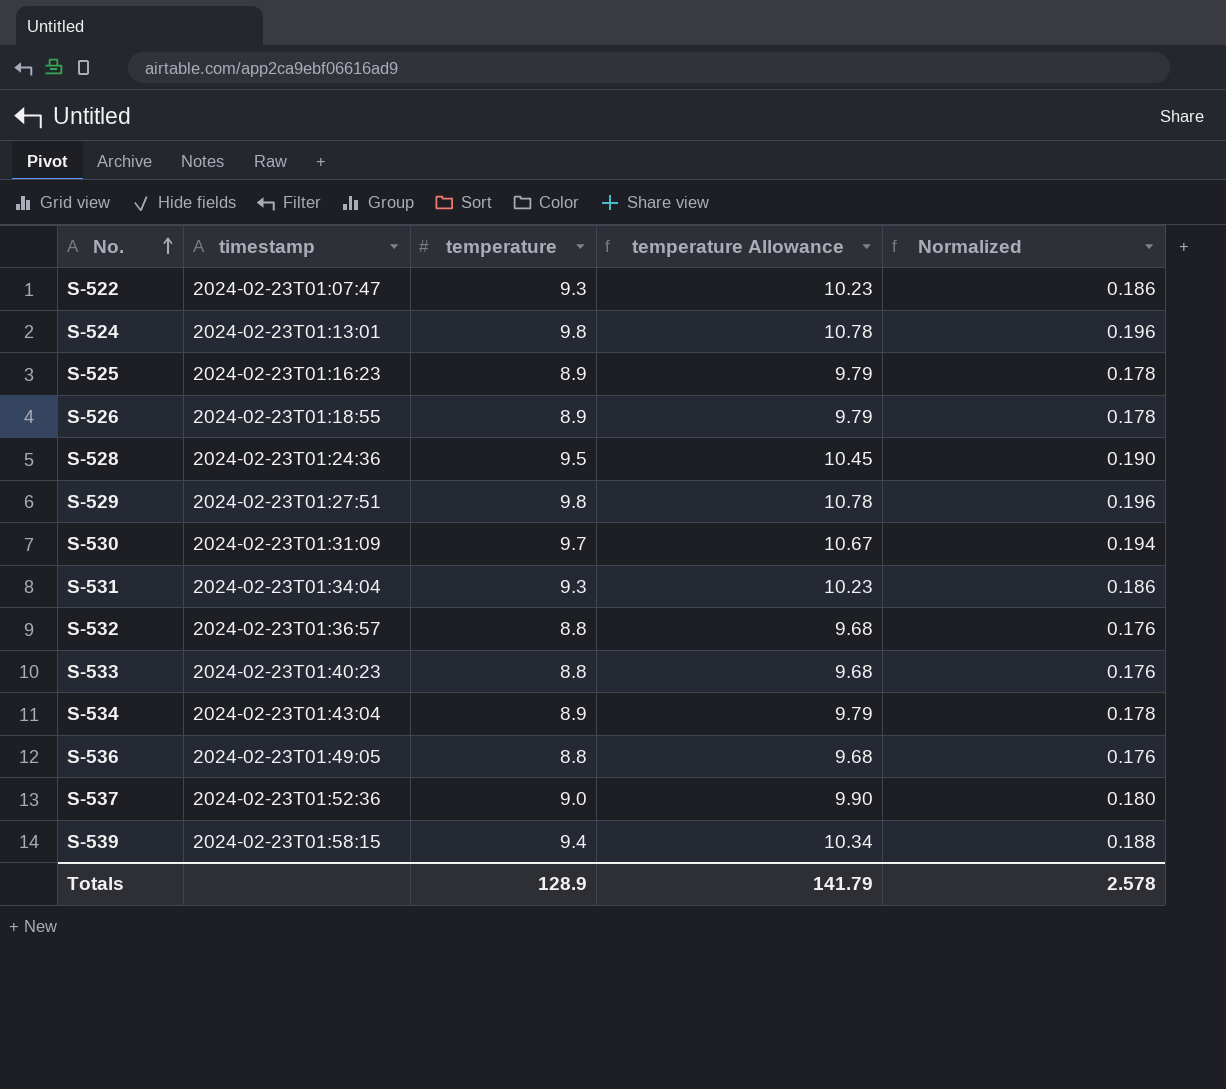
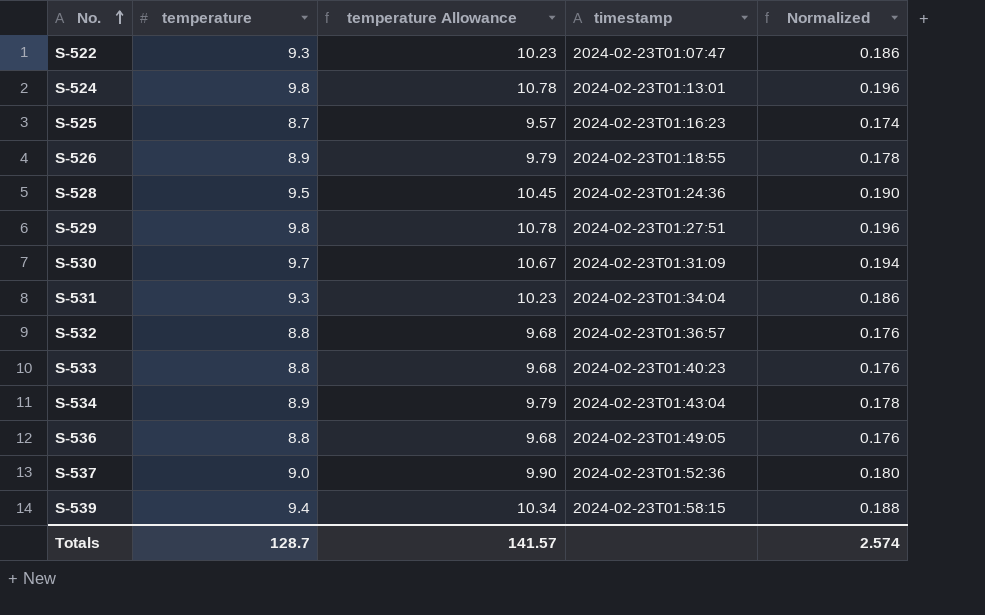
column timestamp | position: 2 -> 4
S-525 | temperature: 8.9 -> 8.7
S-525 | temperature Allowance: 9.79 -> 9.57
S-525 | Normalized: 0.178 -> 0.174
Totals | temperature: 128.9 -> 128.7
Totals | temperature Allowance: 141.79 -> 141.57
Totals | Normalized: 2.578 -> 2.574

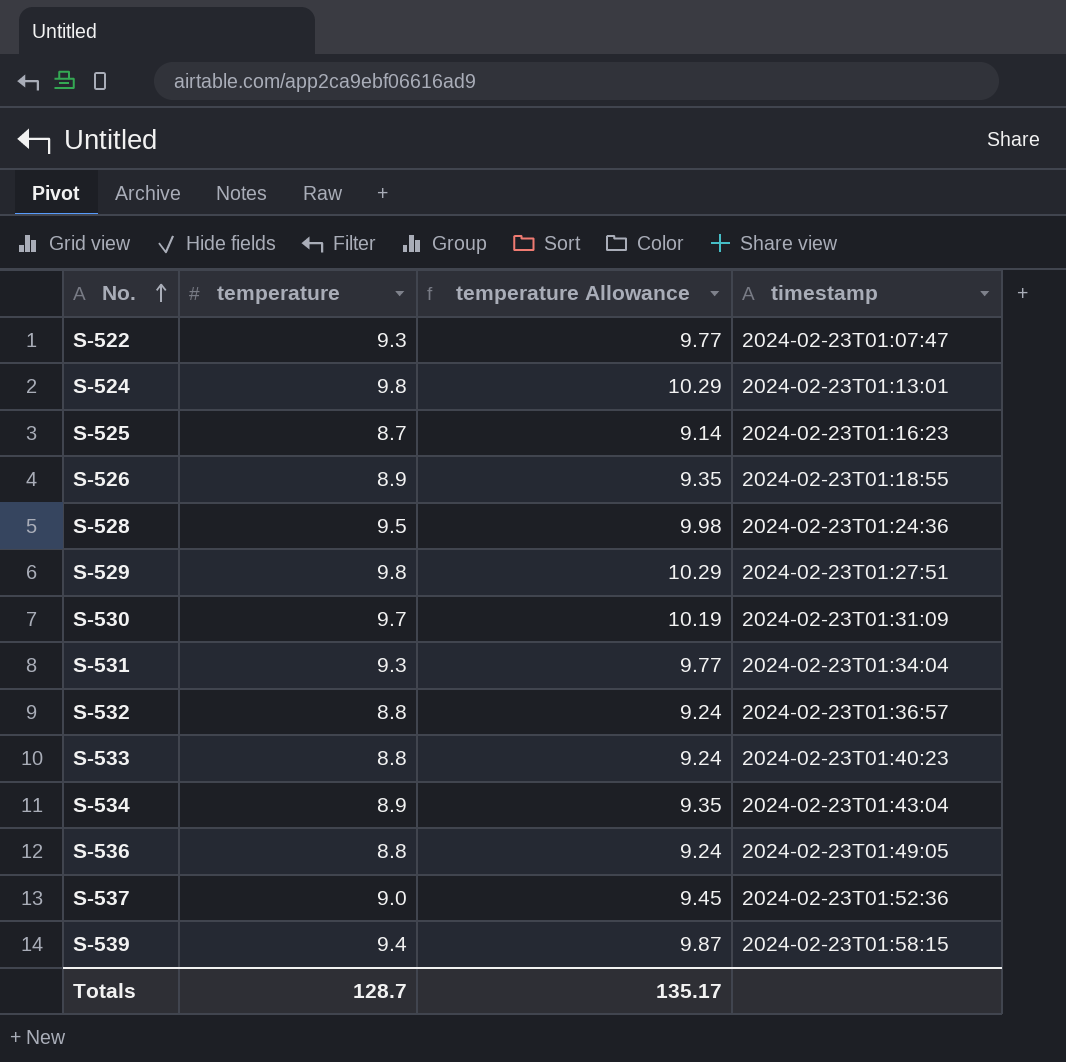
column Normalized | formula: [temperature] * 0.02 -> none
column temperature Allowance | formula: [temperature] * 1.1 -> [temperature] * 1.05
Totals | temperature Allowance: 141.57 -> 135.17

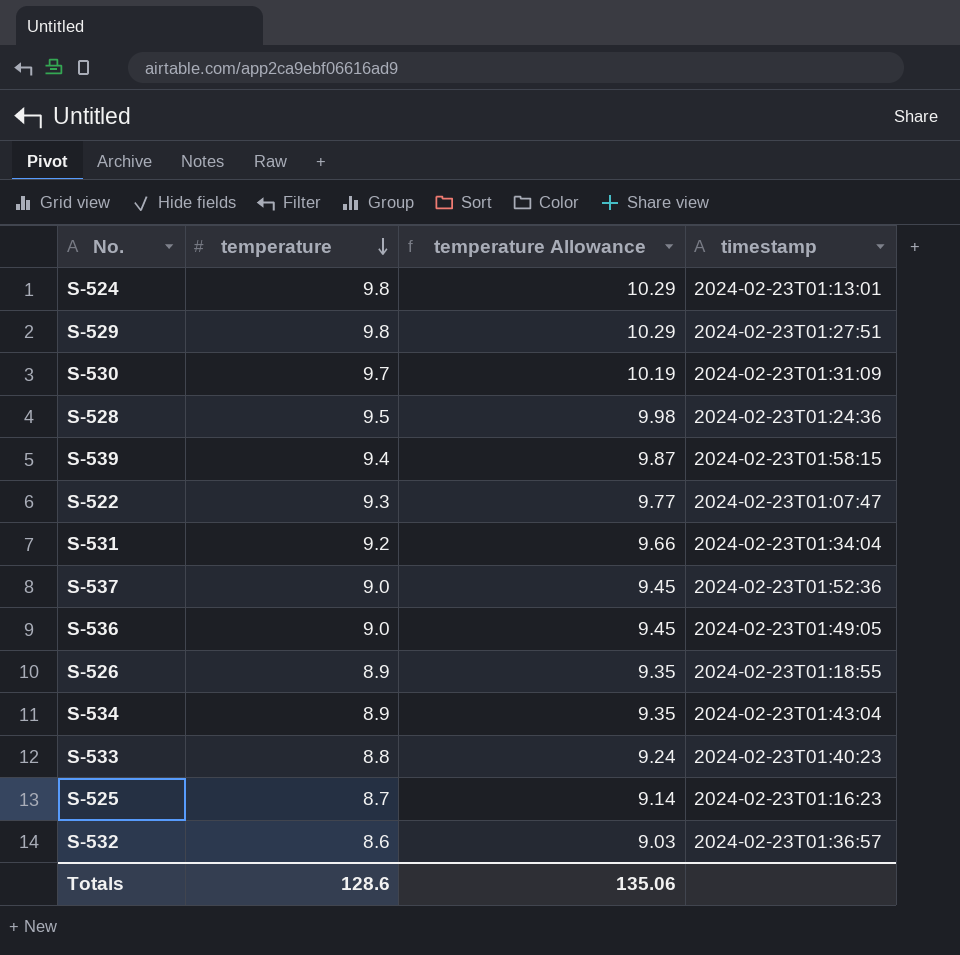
row order: No. ascending -> temperature descending
S-531 | temperature: 9.3 -> 9.2
S-531 | temperature Allowance: 9.77 -> 9.66
S-536 | temperature: 8.8 -> 9.0
S-536 | temperature Allowance: 9.24 -> 9.45
S-532 | temperature: 8.8 -> 8.6
S-532 | temperature Allowance: 9.24 -> 9.03
Totals | temperature: 128.7 -> 128.6
Totals | temperature Allowance: 135.17 -> 135.06

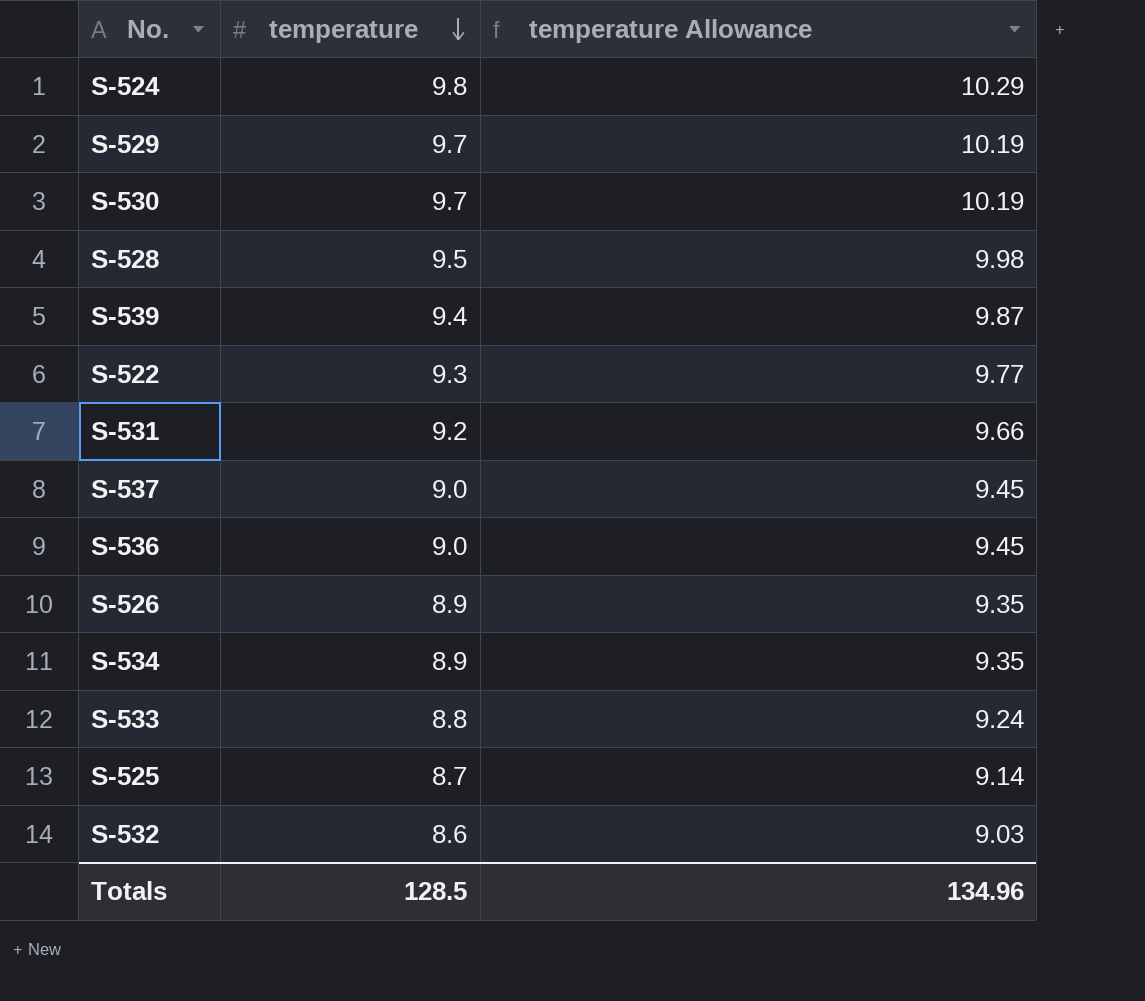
column timestamp | position: 4 -> none
S-529 | temperature: 9.8 -> 9.7
S-529 | temperature Allowance: 10.29 -> 10.19
Totals | temperature: 128.6 -> 128.5
Totals | temperature Allowance: 135.06 -> 134.96

